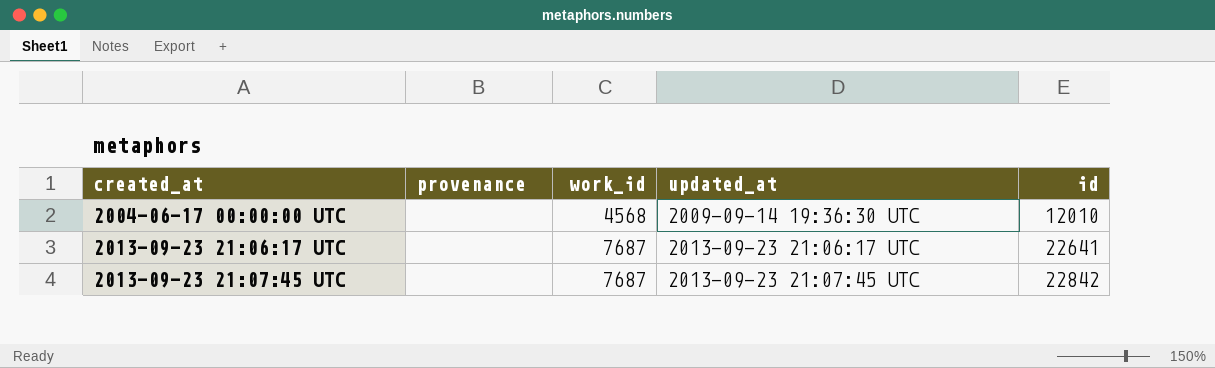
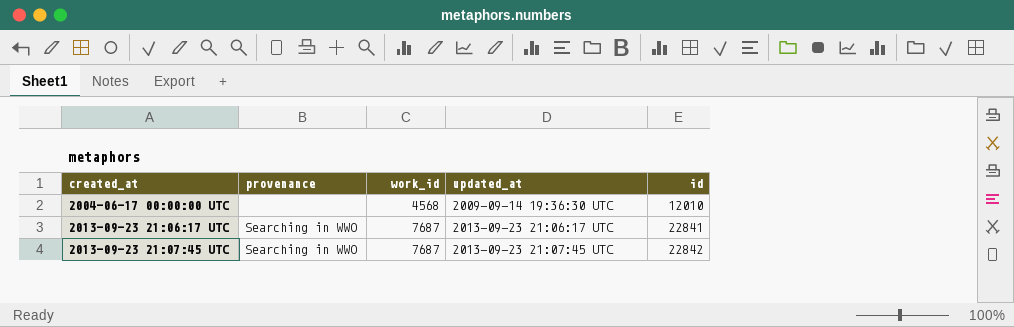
2013-09-23 21:06:17 UTC | provenance: none -> Searching in WWO
2013-09-23 21:06:17 UTC | id: 22641 -> 22841
2013-09-23 21:07:45 UTC | provenance: none -> Searching in WWO

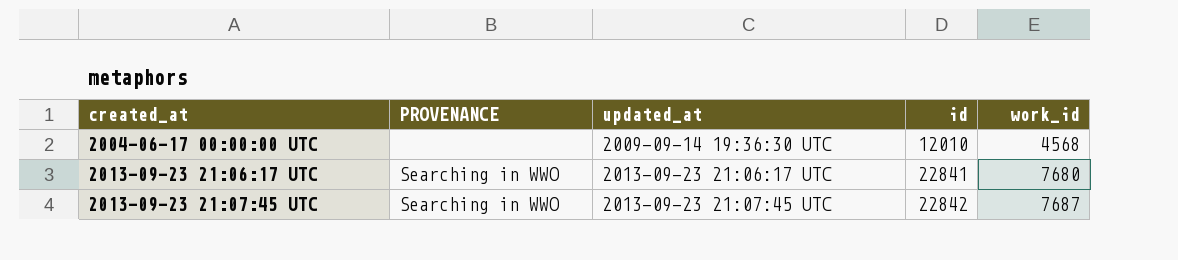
column name: provenance -> PROVENANCE
column work_id | position: 3 -> 5
2013-09-23 21:06:17 UTC | work_id: 7687 -> 7680

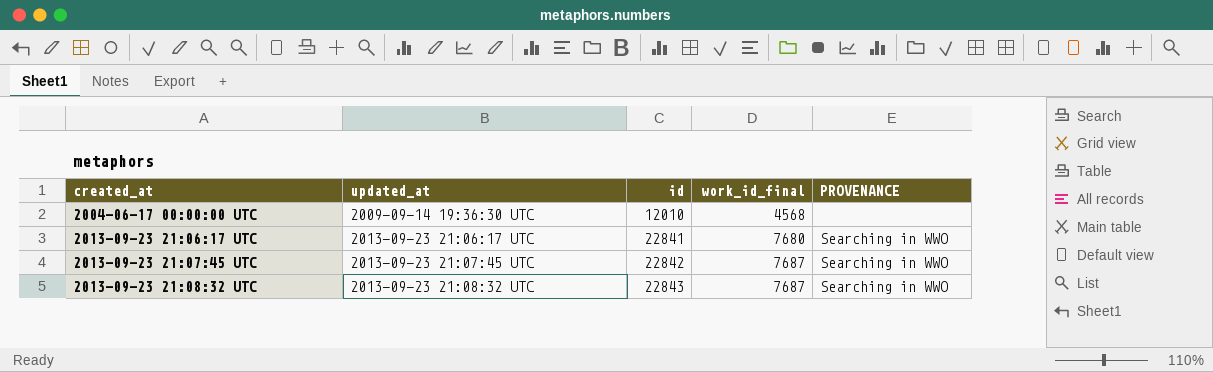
column name: work_id -> work_id_final
column PROVENANCE | position: 2 -> 5
row 2013-09-23 21:08:32 UTC: none -> 2013-09-23 21:08:32 UTC | 22843 | 7687 | Searching in WWO

